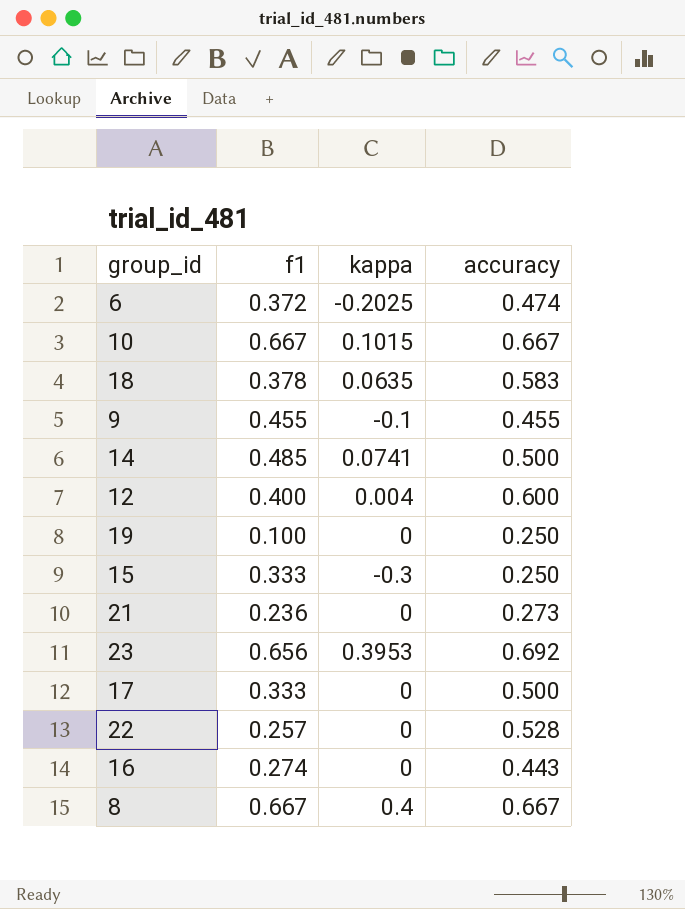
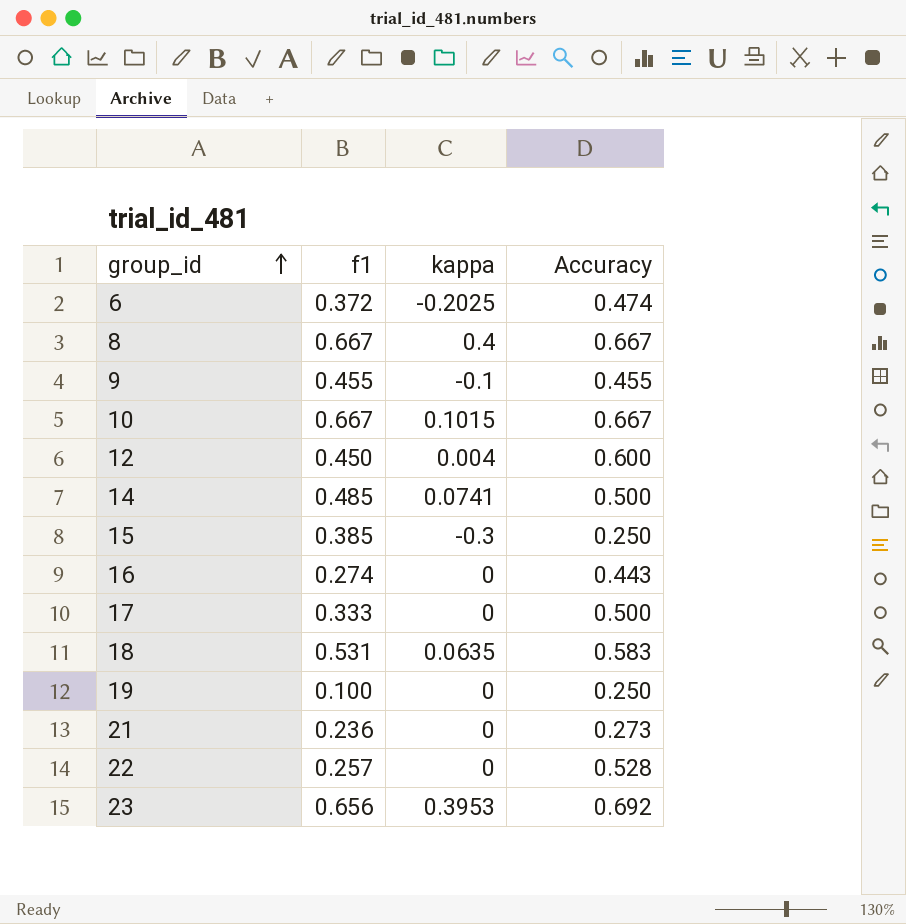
row order: none -> group_id ascending
column name: accuracy -> Accuracy
12 | f1: 0.400 -> 0.450
15 | f1: 0.333 -> 0.385
18 | f1: 0.378 -> 0.531

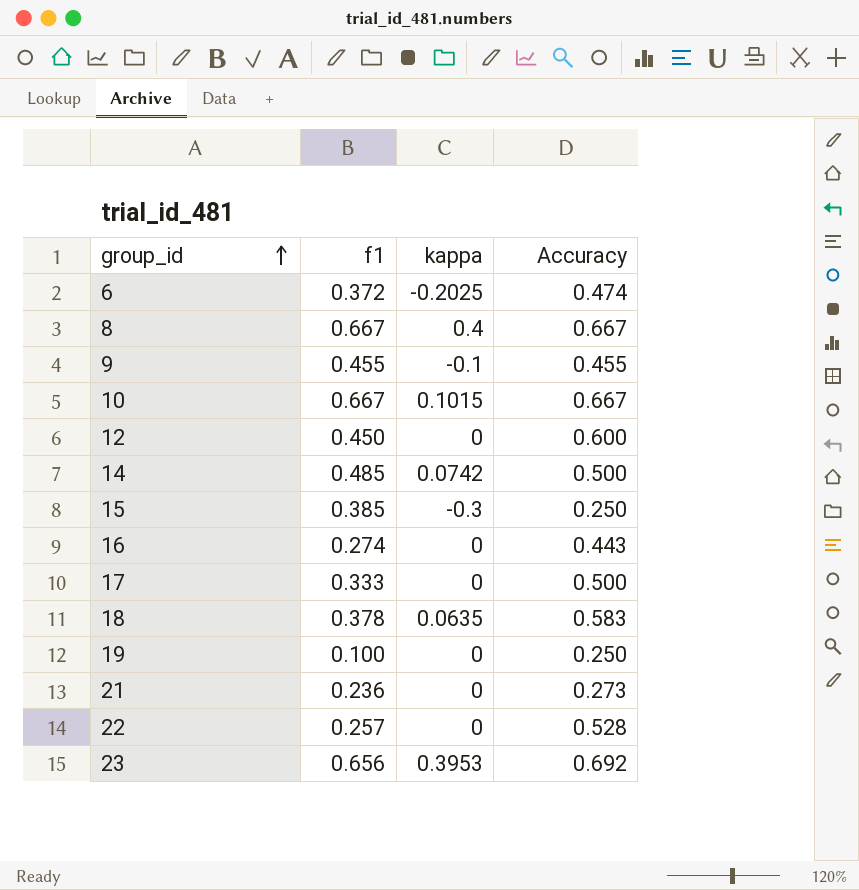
12 | kappa: 0.004 -> 0
14 | kappa: 0.0741 -> 0.0742
18 | f1: 0.531 -> 0.378

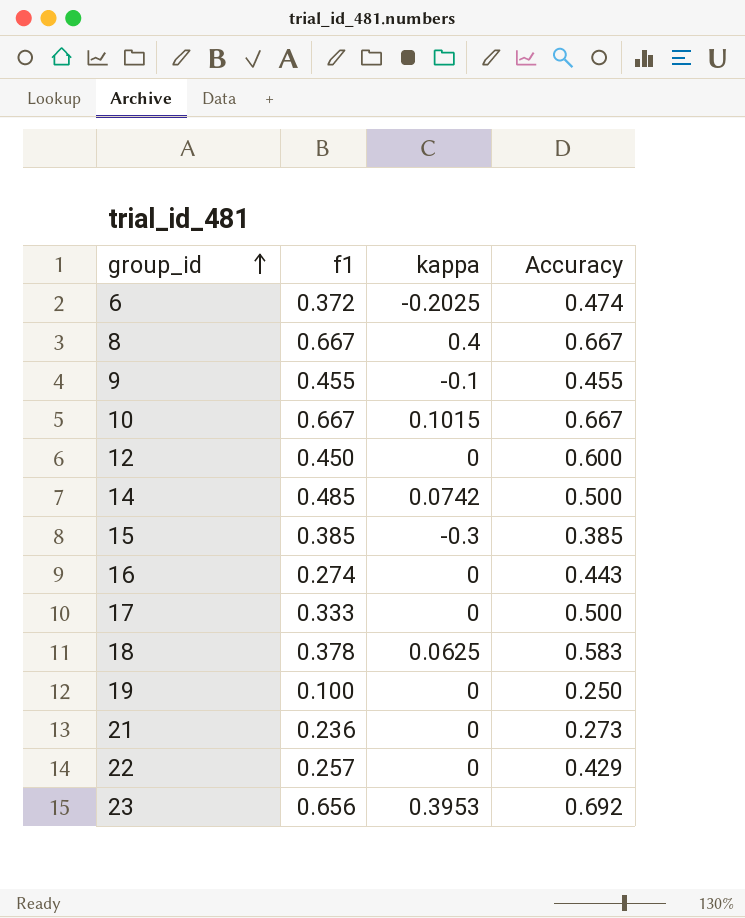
15 | Accuracy: 0.250 -> 0.385
18 | kappa: 0.0635 -> 0.0625
22 | Accuracy: 0.528 -> 0.429

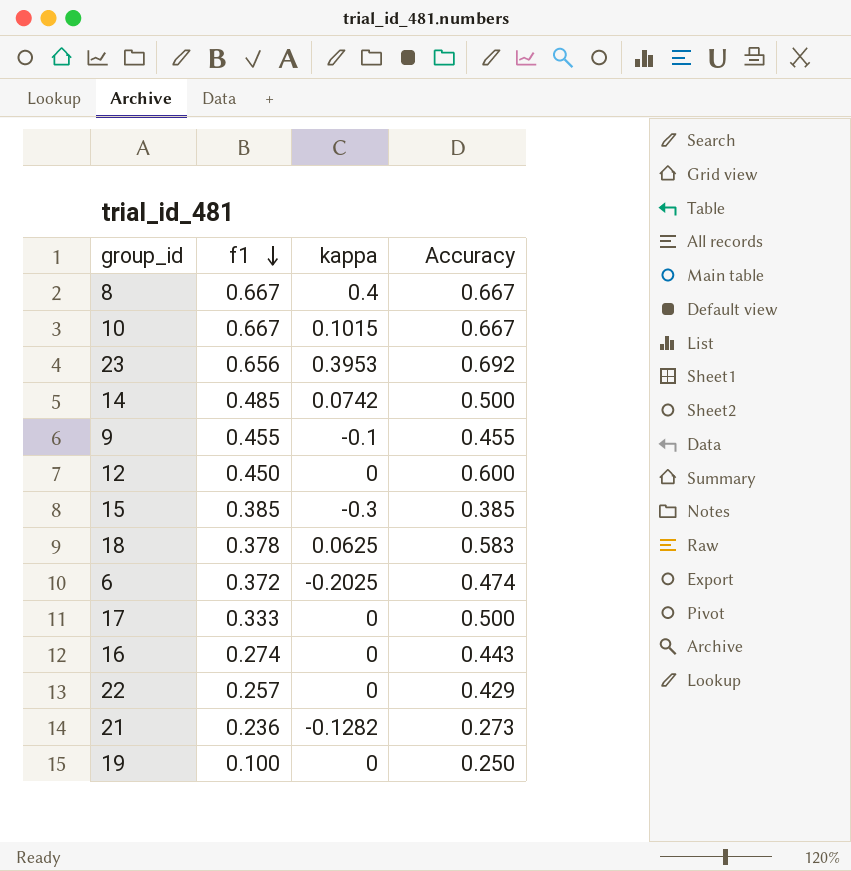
row order: group_id ascending -> f1 descending
21 | kappa: 0 -> -0.1282

